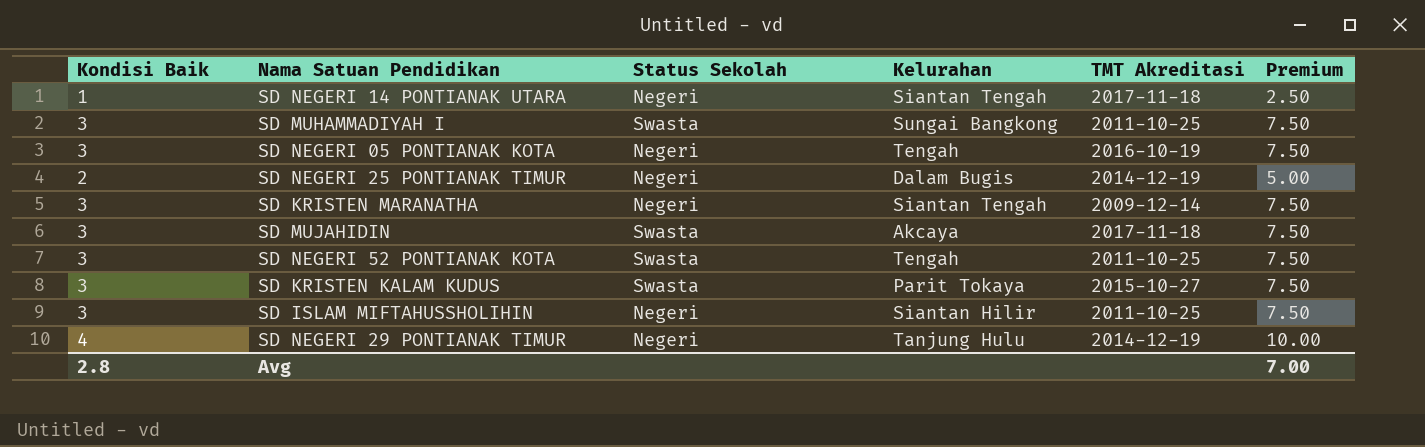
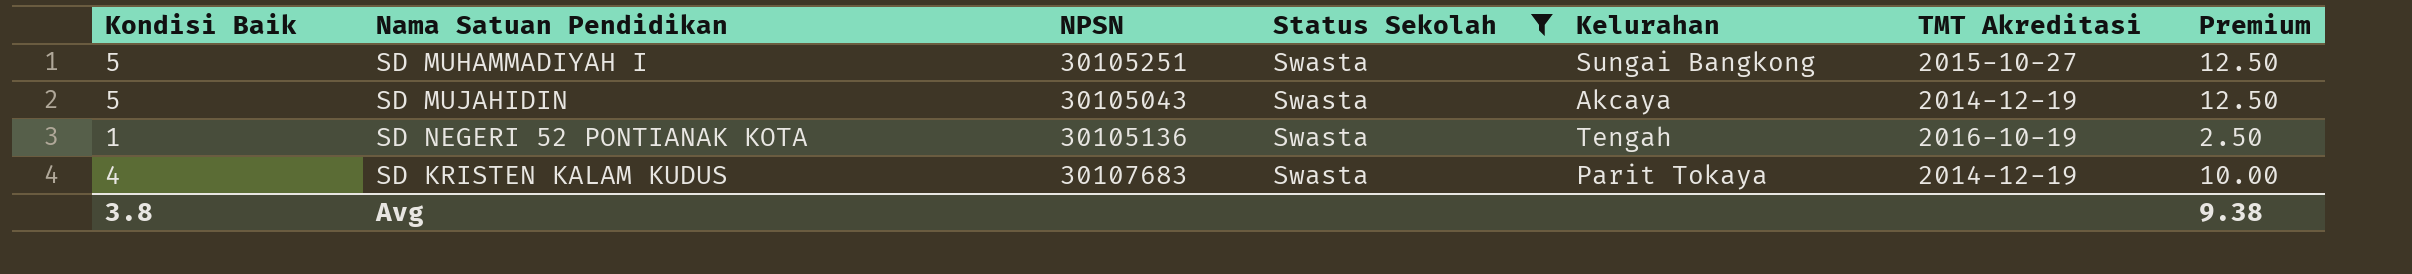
filter: none -> Status Sekolah = Swasta
column NPSN | position: none -> 3
SD MUHAMMADIYAH I | Kondisi Baik: 3 -> 5
SD MUHAMMADIYAH I | TMT Akreditasi: 2011-10-25 -> 2015-10-27
SD MUHAMMADIYAH I | Premium: 7.50 -> 12.50
SD MUJAHIDIN | Kondisi Baik: 3 -> 5
SD MUJAHIDIN | TMT Akreditasi: 2017-11-18 -> 2014-12-19
SD MUJAHIDIN | Premium: 7.50 -> 12.50
SD NEGERI 52 PONTIANAK KOTA | Kondisi Baik: 3 -> 1
SD NEGERI 52 PONTIANAK KOTA | TMT Akreditasi: 2011-10-25 -> 2016-10-19
SD NEGERI 52 PONTIANAK KOTA | Premium: 7.50 -> 2.50
SD KRISTEN KALAM KUDUS | Kondisi Baik: 3 -> 4
SD KRISTEN KALAM KUDUS | TMT Akreditasi: 2015-10-27 -> 2014-12-19
SD KRISTEN KALAM KUDUS | Premium: 7.50 -> 10.00
Avg | Kondisi Baik: 2.8 -> 3.8
Avg | Premium: 7.00 -> 9.38

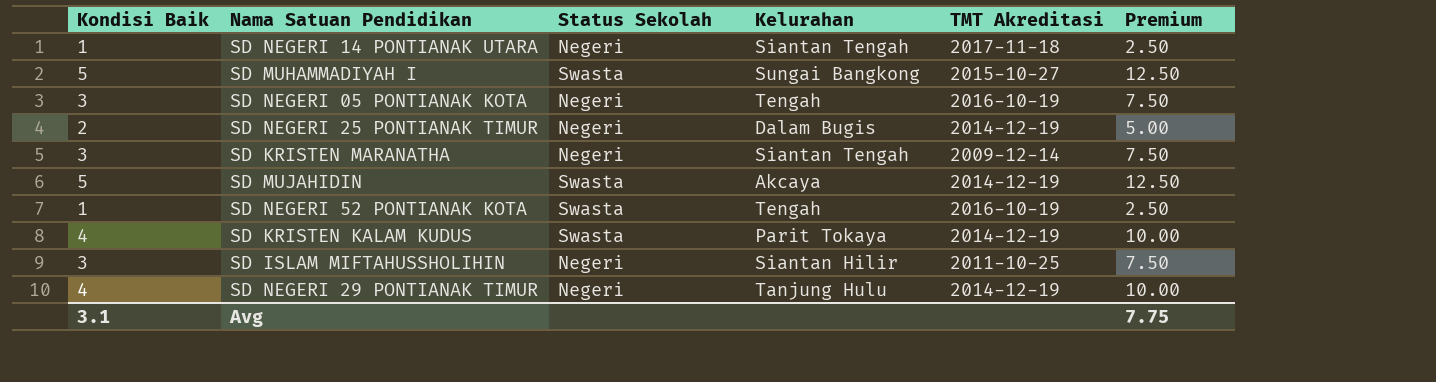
filter: Status Sekolah = Swasta -> none
column NPSN | position: 3 -> none
Avg | Kondisi Baik: 3.8 -> 3.1
Avg | Premium: 9.38 -> 7.75

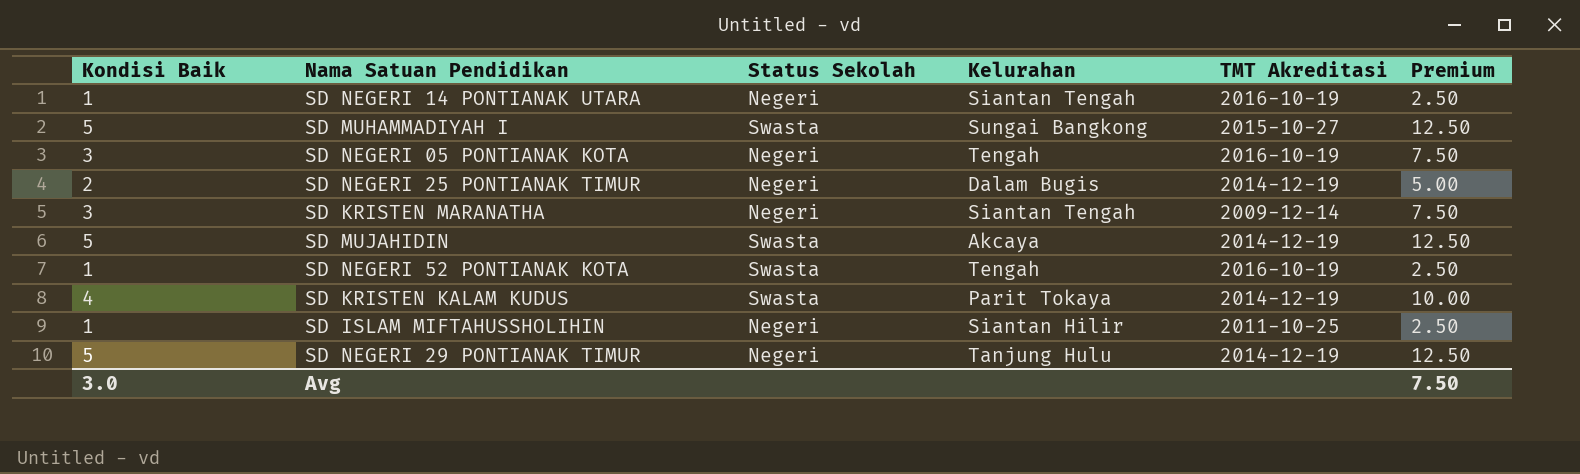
SD NEGERI 14 PONTIANAK UTARA | TMT Akreditasi: 2017-11-18 -> 2016-10-19
SD ISLAM MIFTAHUSSHOLIHIN | Kondisi Baik: 3 -> 1
SD ISLAM MIFTAHUSSHOLIHIN | Premium: 7.50 -> 2.50
SD NEGERI 29 PONTIANAK TIMUR | Kondisi Baik: 4 -> 5
SD NEGERI 29 PONTIANAK TIMUR | Premium: 10.00 -> 12.50
Avg | Kondisi Baik: 3.1 -> 3.0
Avg | Premium: 7.75 -> 7.50

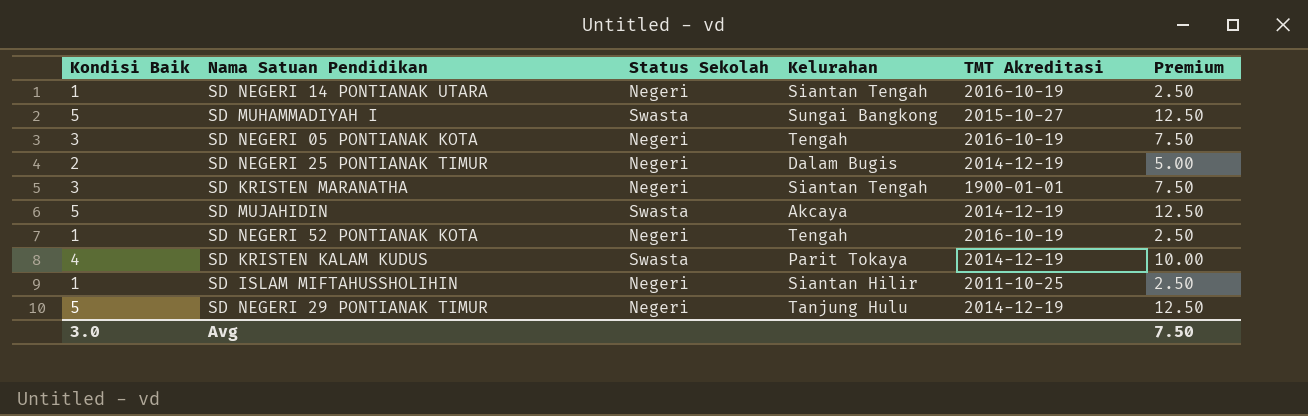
SD KRISTEN MARANATHA | TMT Akreditasi: 2009-12-14 -> 1900-01-01
SD NEGERI 52 PONTIANAK KOTA | Status Sekolah: Swasta -> Negeri

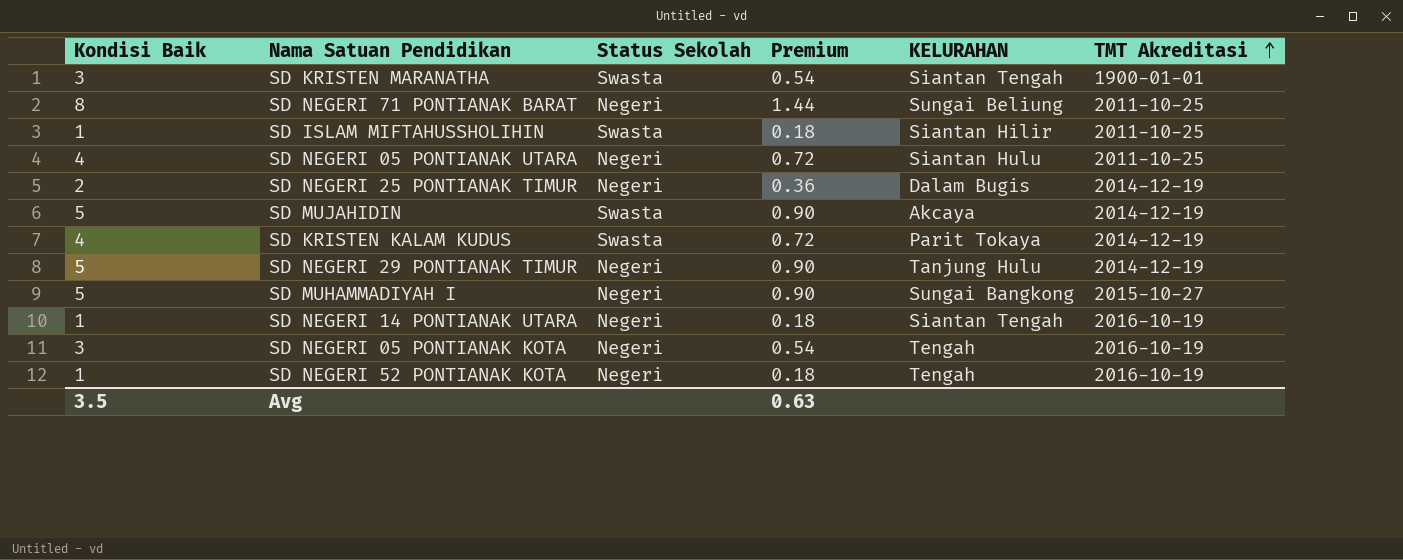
row order: none -> TMT Akreditasi ascending
column Premium | formula: [Kondisi Baik] * 2.5 -> [Kondisi Baik] * 0.18
column Premium | position: 6 -> 4
column name: Kelurahan -> KELURAHAN
SD KRISTEN MARANATHA | Status Sekolah: Negeri -> Swasta
row SD NEGERI 71 PONTIANAK BARAT: none -> 8 | Negeri | 1.44 | Sungai Beliung | 2011-10-25
SD ISLAM MIFTAHUSSHOLIHIN | Status Sekolah: Negeri -> Swasta
row SD NEGERI 05 PONTIANAK UTARA: none -> 4 | Negeri | 0.72 | Siantan Hulu | 2011-10-25
SD MUHAMMADIYAH I | Status Sekolah: Swasta -> Negeri
Avg | Kondisi Baik: 3.0 -> 3.5
Avg | Premium: 7.50 -> 0.63

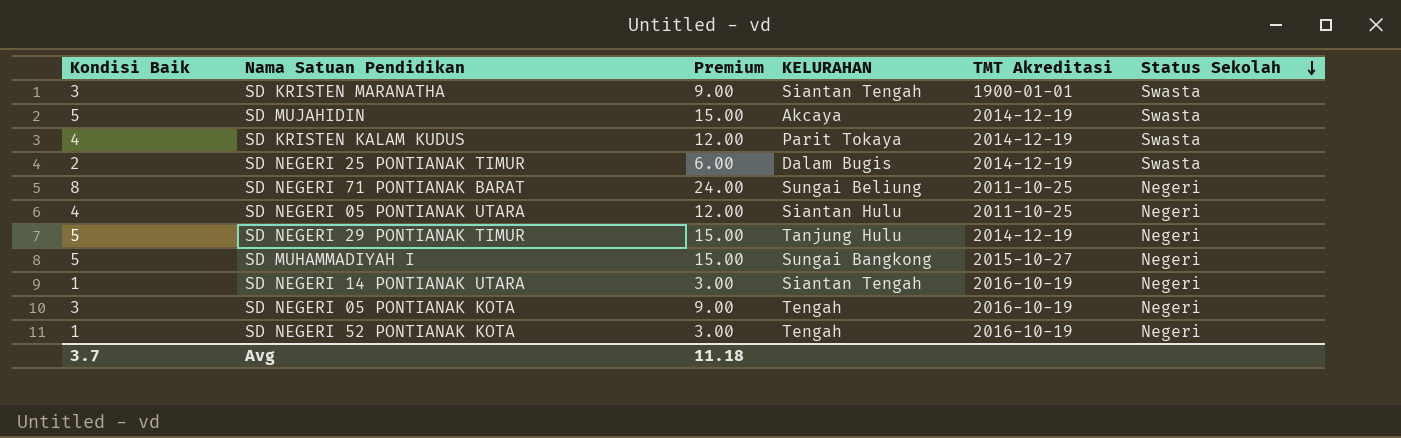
row order: TMT Akreditasi ascending -> Status Sekolah descending
column Premium | formula: [Kondisi Baik] * 0.18 -> [Kondisi Baik] * 3
column Status Sekolah | position: 3 -> 6
row SD ISLAM MIFTAHUSSHOLIHIN: 1 | Swasta | 0.18 | Siantan Hilir | 2011-10-25 -> none
SD NEGERI 25 PONTIANAK TIMUR | Status Sekolah: Negeri -> Swasta
Avg | Kondisi Baik: 3.5 -> 3.7
Avg | Premium: 0.63 -> 11.18

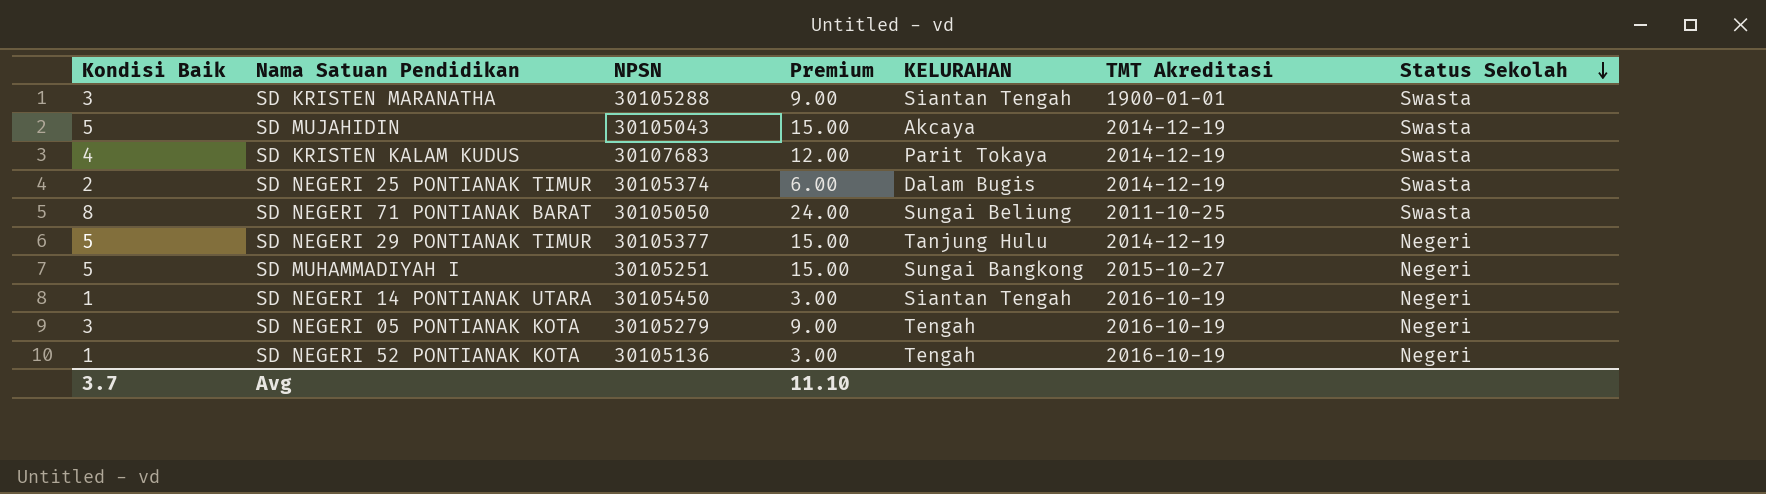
column NPSN | position: none -> 3
row SD NEGERI 05 PONTIANAK UTARA: 4 | 12.00 | Siantan Hulu | 2011-10-25 | Negeri -> none
SD NEGERI 71 PONTIANAK BARAT | Status Sekolah: Negeri -> Swasta
Avg | Premium: 11.18 -> 11.10

